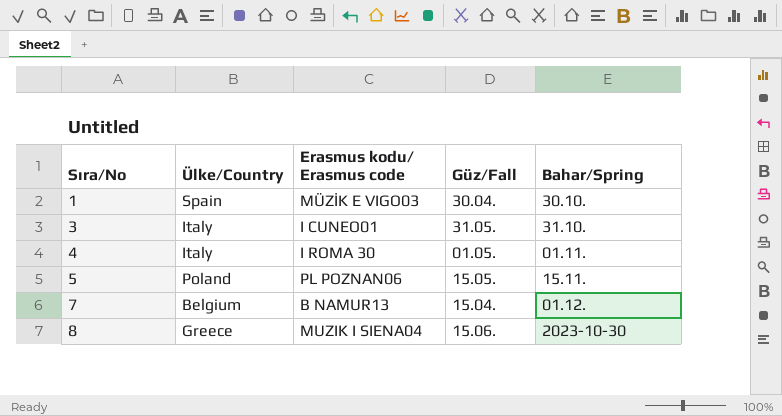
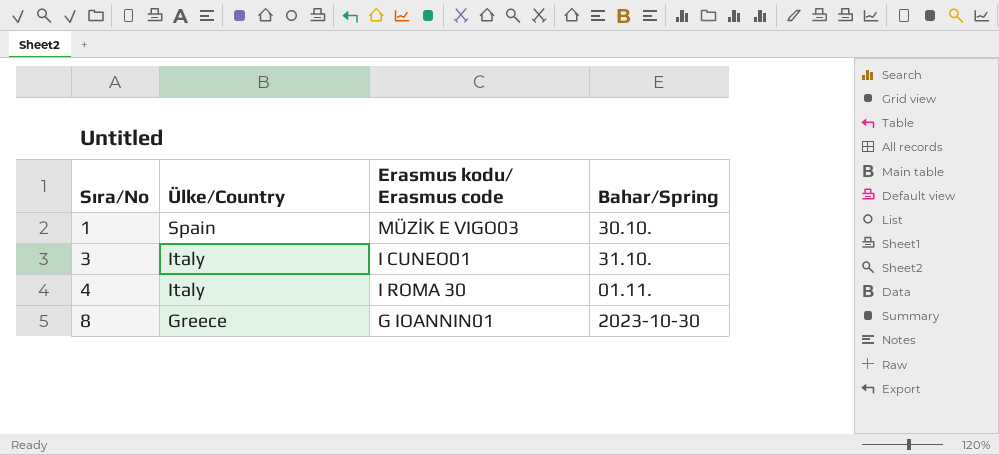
column Güz/Fall | position: 4 -> none
row 5: Poland | PL POZNAN06 | 15.05. | 15.11. -> none
row 7: Belgium | B NAMUR13 | 15.04. | 01.12. -> none
8 | Erasmus kodu/ Erasmus code: MUZIK I SIENA04 -> G IOANNIN01

